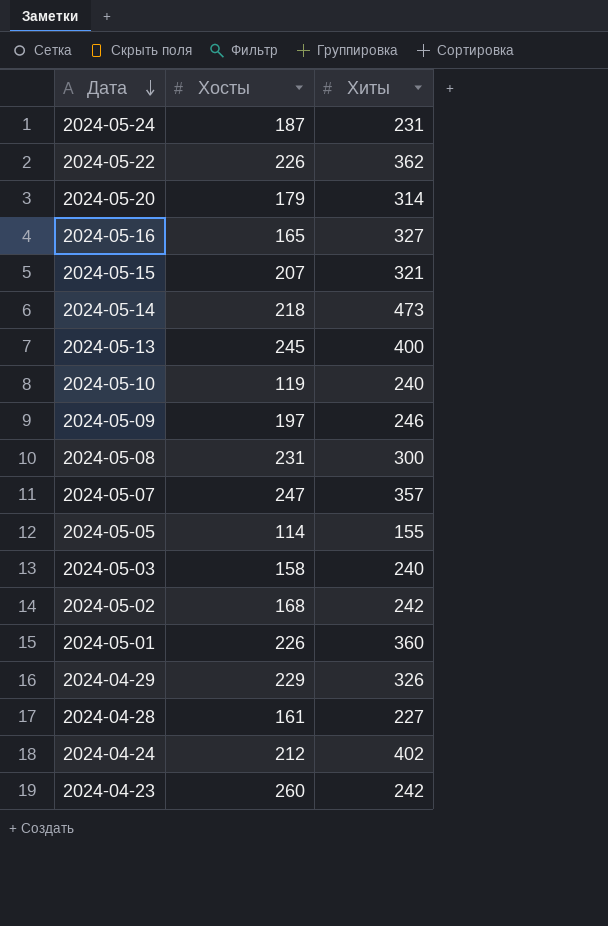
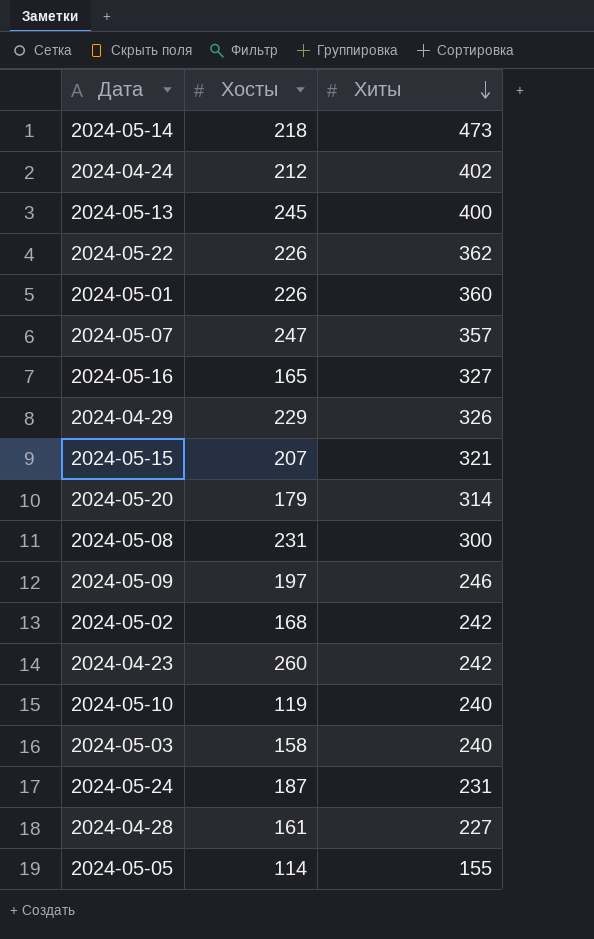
row order: Дата descending -> Хиты descending

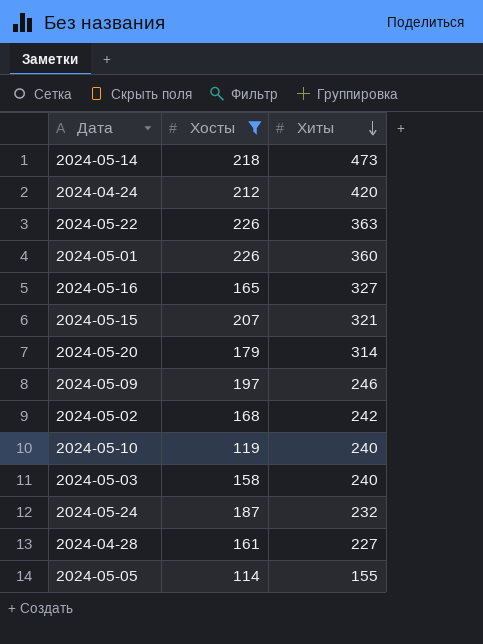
filter: none -> Хосты <= 226
2024-04-24 | Хиты: 402 -> 420
2024-05-22 | Хиты: 362 -> 363
2024-05-24 | Хиты: 231 -> 232

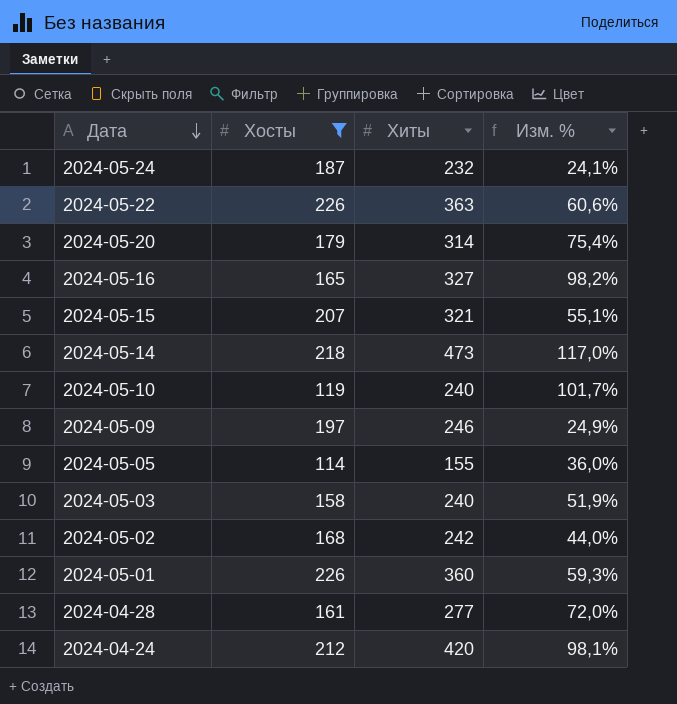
row order: Хиты descending -> Дата descending
column Изм. % | formula: none -> ([Хиты] - [Хосты]) / [Хосты]
2024-04-28 | Хиты: 227 -> 277

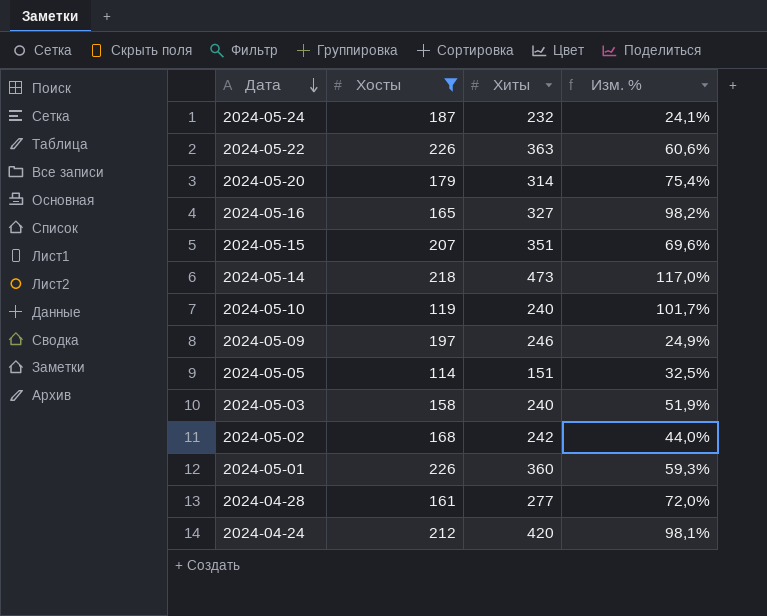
2024-05-15 | Хиты: 321 -> 351
2024-05-15 | Изм. %: 55,1% -> 69,6%
2024-05-05 | Хиты: 155 -> 151
2024-05-05 | Изм. %: 36,0% -> 32,5%

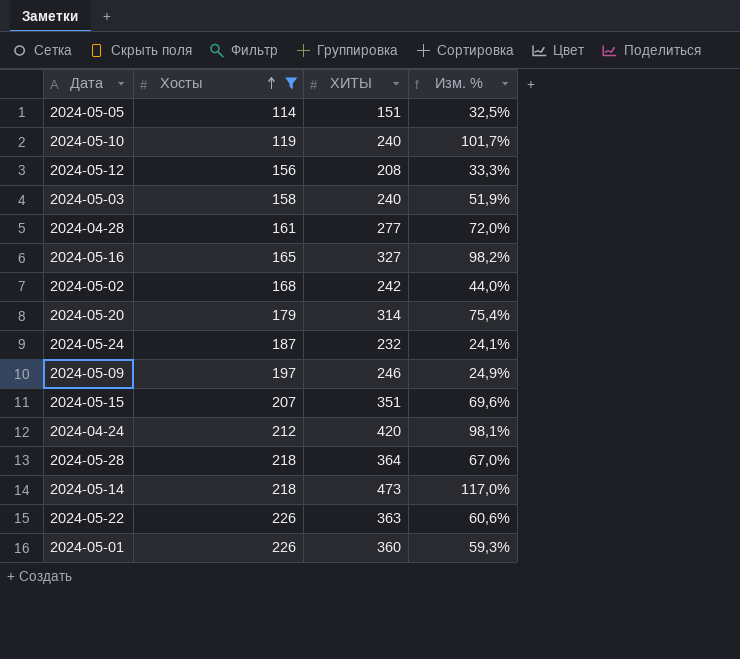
row order: Дата descending -> Хосты ascending
column name: Хиты -> ХИТЫ
row 2024-05-12: none -> 156 | 208 | 33,3%
row 2024-05-28: none -> 218 | 364 | 67,0%

